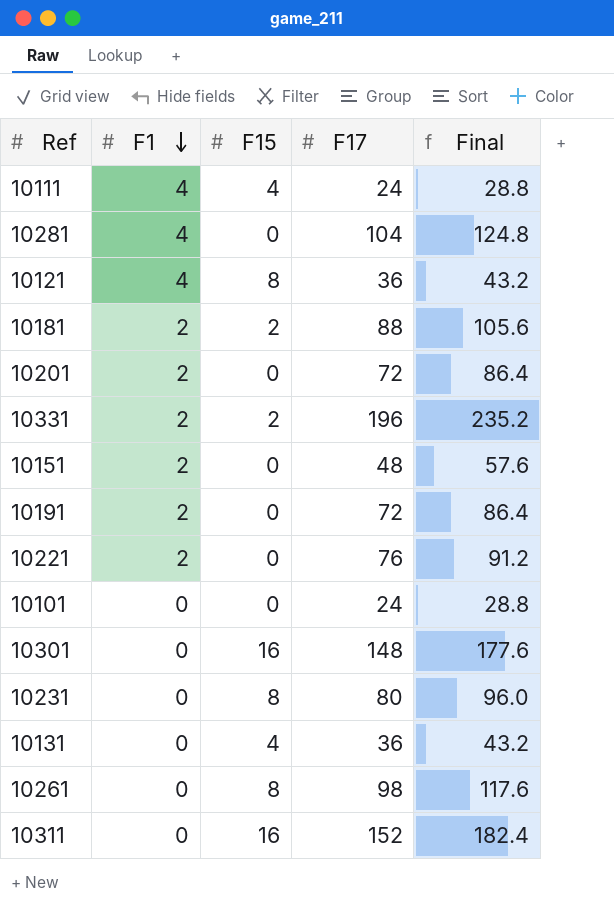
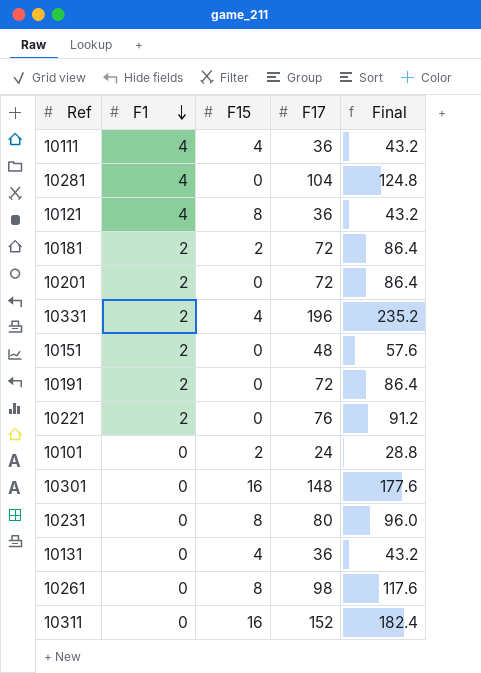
10111 | F17: 24 -> 36
10111 | Final: 28.8 -> 43.2
10181 | F17: 88 -> 72
10181 | Final: 105.6 -> 86.4
10331 | F15: 2 -> 4
10101 | F15: 0 -> 2

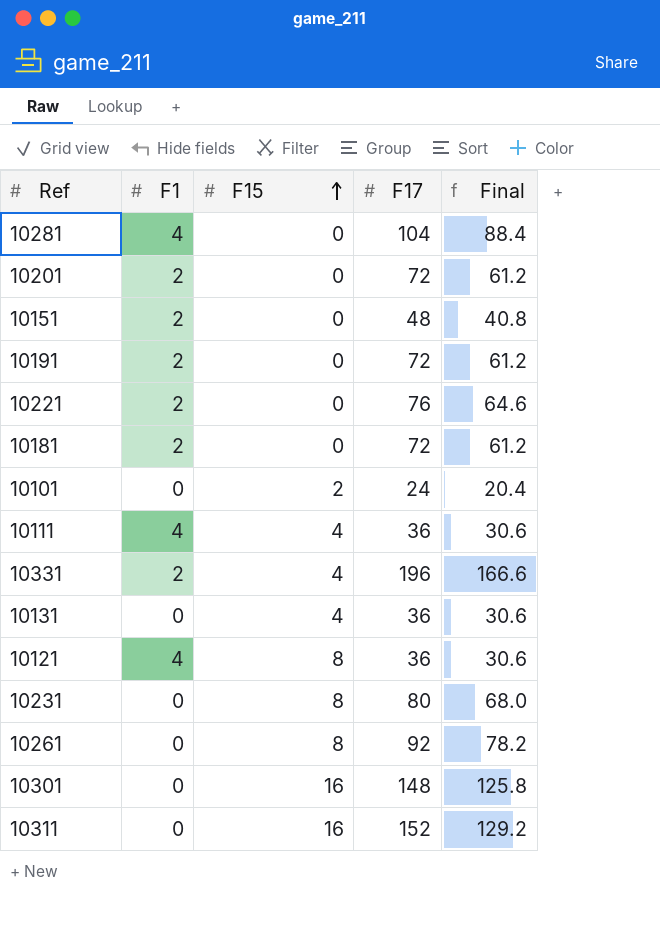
row order: F1 descending -> F15 ascending
column Final | formula: [F17] * 1.2 -> [F17] * 0.85
10181 | F15: 2 -> 0
10261 | F17: 98 -> 92

